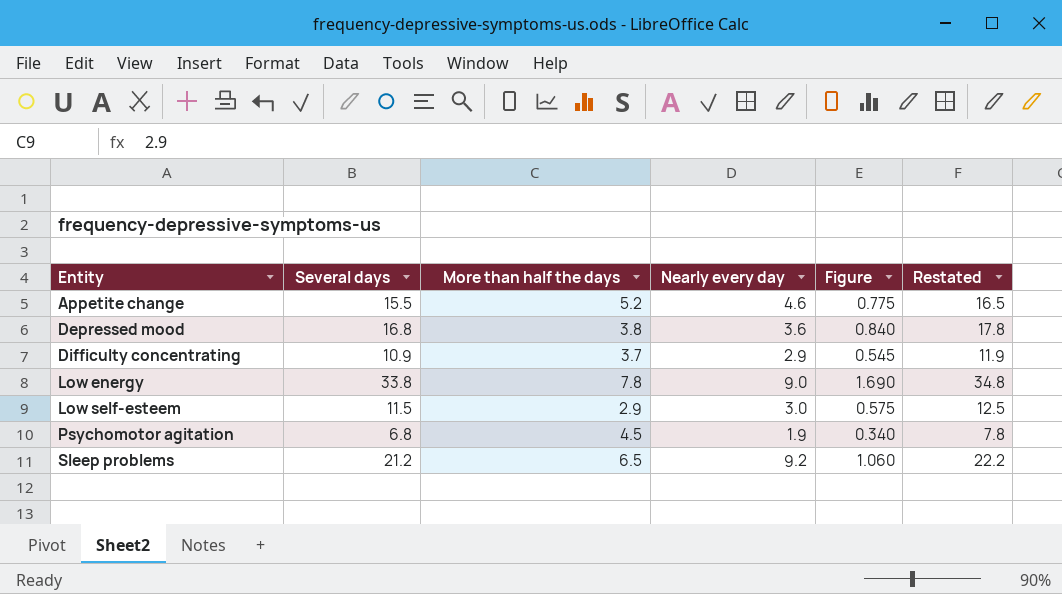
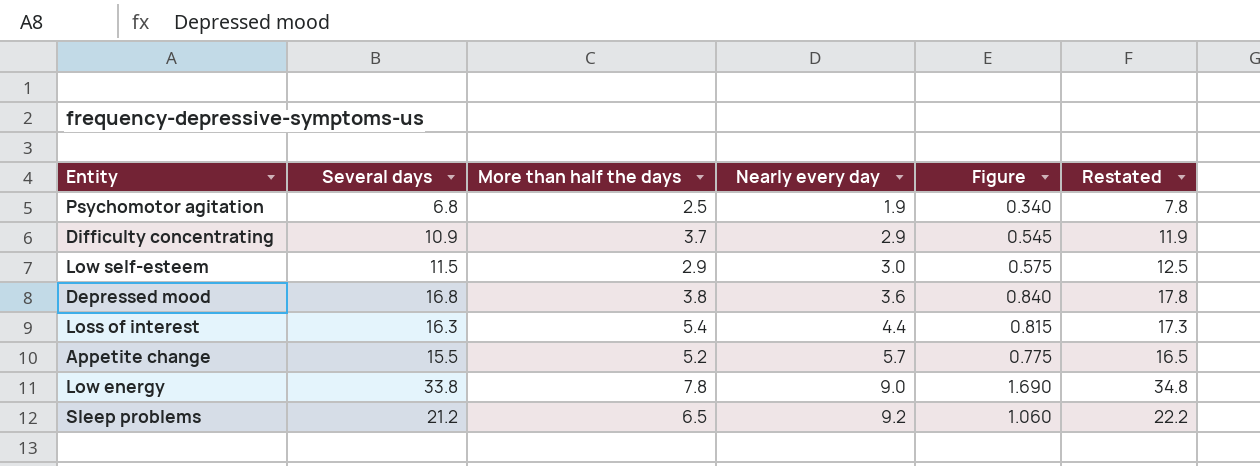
row order: Entity ascending -> Nearly every day ascending
Psychomotor agitation | More than half the days: 4.5 -> 2.5
row Loss of interest: none -> 16.3 | 5.4 | 4.4 | 0.815 | 17.3
Appetite change | Nearly every day: 4.6 -> 5.7

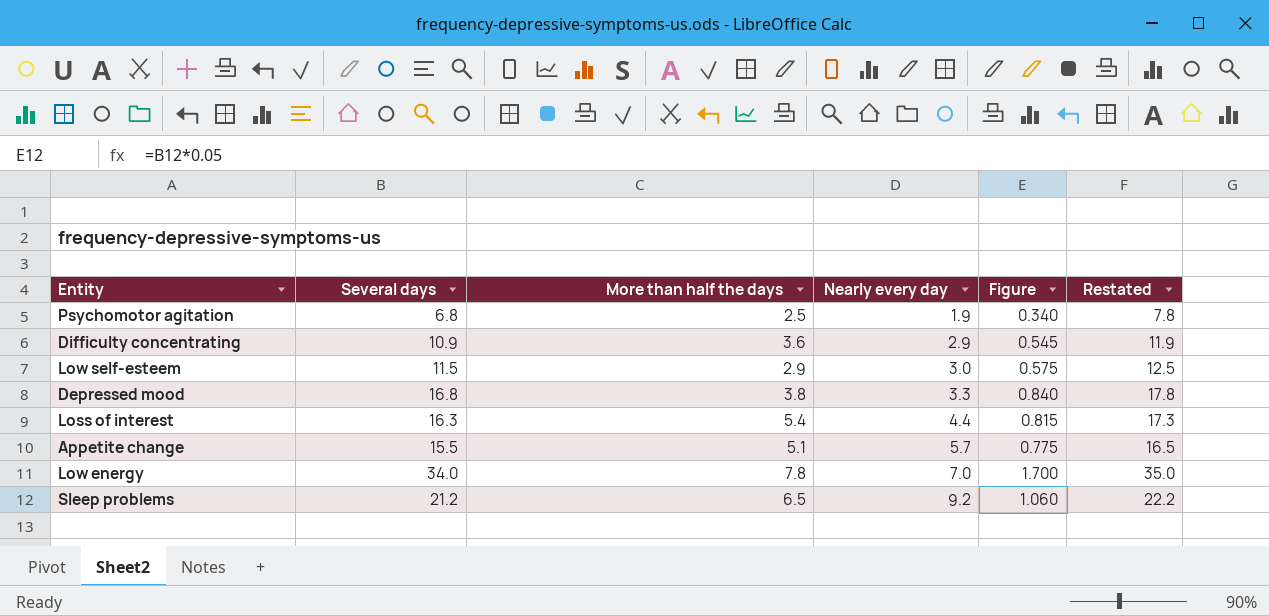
Difficulty concentrating | More than half the days: 3.7 -> 3.6
Depressed mood | Nearly every day: 3.6 -> 3.3
Appetite change | More than half the days: 5.2 -> 5.1
Low energy | Several days: 33.8 -> 34.0
Low energy | Nearly every day: 9.0 -> 7.0
Low energy | Figure: 1.690 -> 1.700
Low energy | Restated: 34.8 -> 35.0

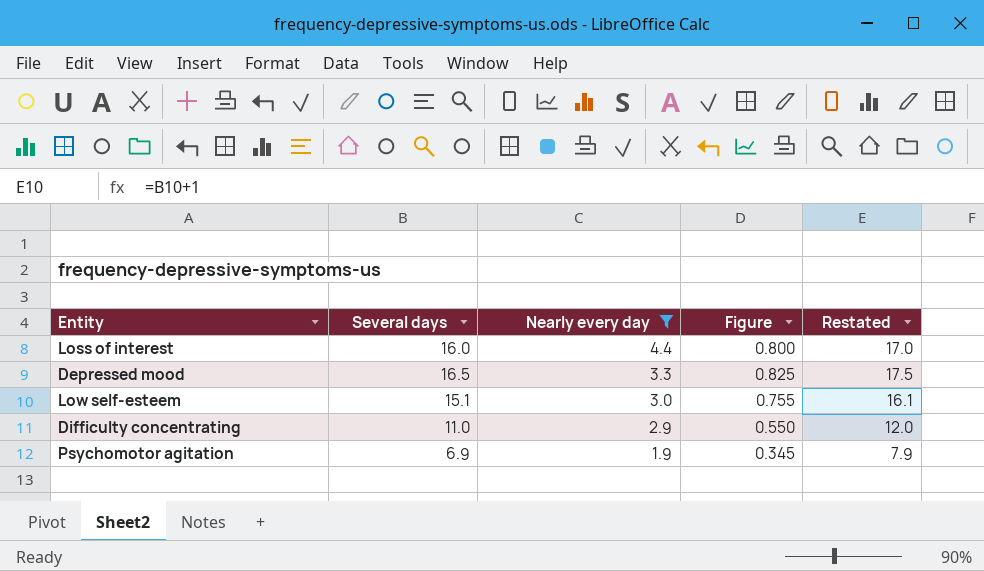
filter: none -> Nearly every day <= 4.4
row order: Nearly every day ascending -> Nearly every day descending
column More than half the days | position: 3 -> none
Loss of interest | Several days: 16.3 -> 16.0
Loss of interest | Figure: 0.815 -> 0.800
Loss of interest | Restated: 17.3 -> 17.0
Depressed mood | Several days: 16.8 -> 16.5
Depressed mood | Figure: 0.840 -> 0.825
Depressed mood | Restated: 17.8 -> 17.5
Low self-esteem | Several days: 11.5 -> 15.1
Low self-esteem | Figure: 0.575 -> 0.755
Low self-esteem | Restated: 12.5 -> 16.1
Difficulty concentrating | Several days: 10.9 -> 11.0
Difficulty concentrating | Figure: 0.545 -> 0.550
Difficulty concentrating | Restated: 11.9 -> 12.0
Psychomotor agitation | Several days: 6.8 -> 6.9
Psychomotor agitation | Figure: 0.340 -> 0.345
Psychomotor agitation | Restated: 7.8 -> 7.9

